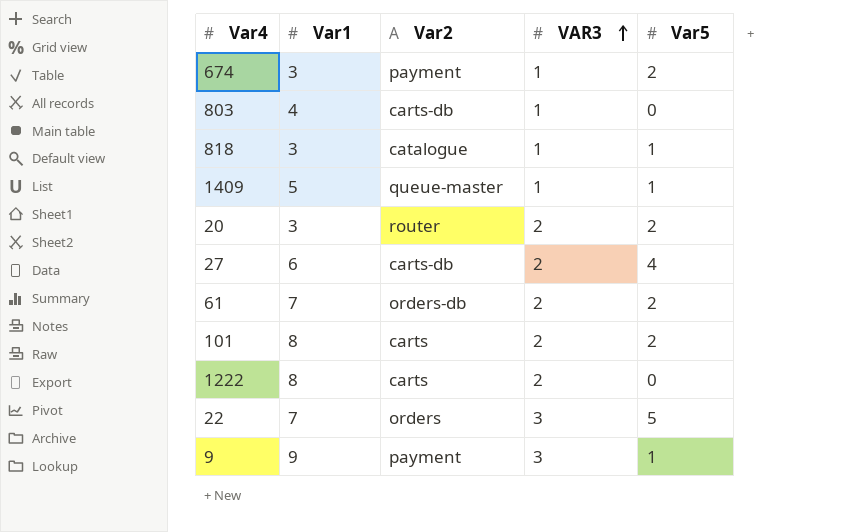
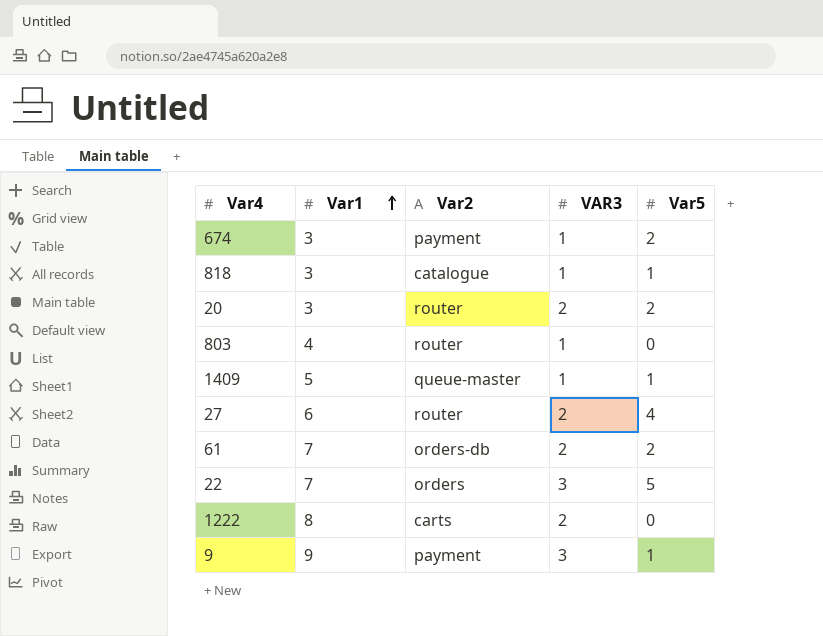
row order: VAR3 ascending -> Var1 ascending
row 101: 8 | carts | 2 | 2 -> none
803 | Var2: carts-db -> router
27 | Var2: carts-db -> router

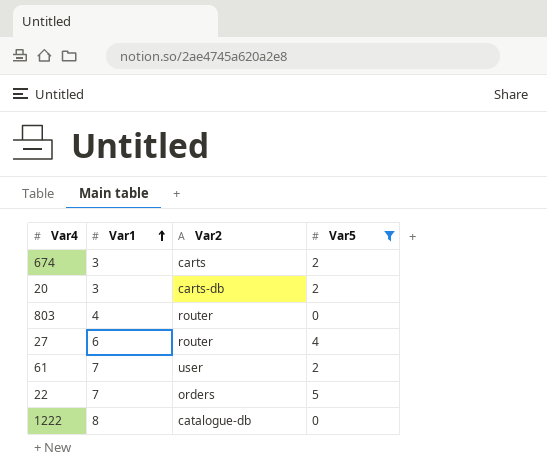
filter: none -> Var5 != 1
column VAR3 | position: 4 -> none
674 | Var2: payment -> carts
20 | Var2: router -> carts-db
61 | Var2: orders-db -> user
1222 | Var2: carts -> catalogue-db

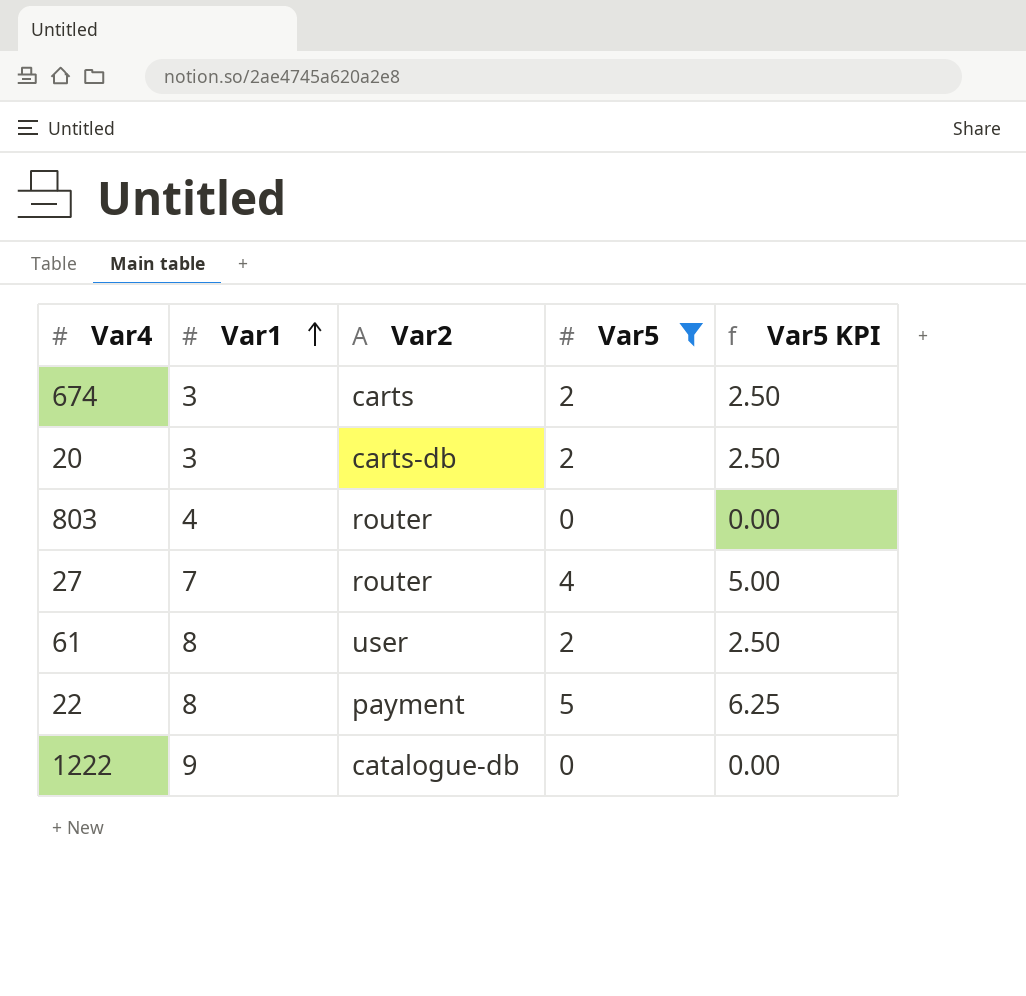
column Var5 KPI | formula: none -> [Var5] * 1.25
27 | Var1: 6 -> 7
61 | Var1: 7 -> 8
22 | Var1: 7 -> 8
22 | Var2: orders -> payment
1222 | Var1: 8 -> 9

